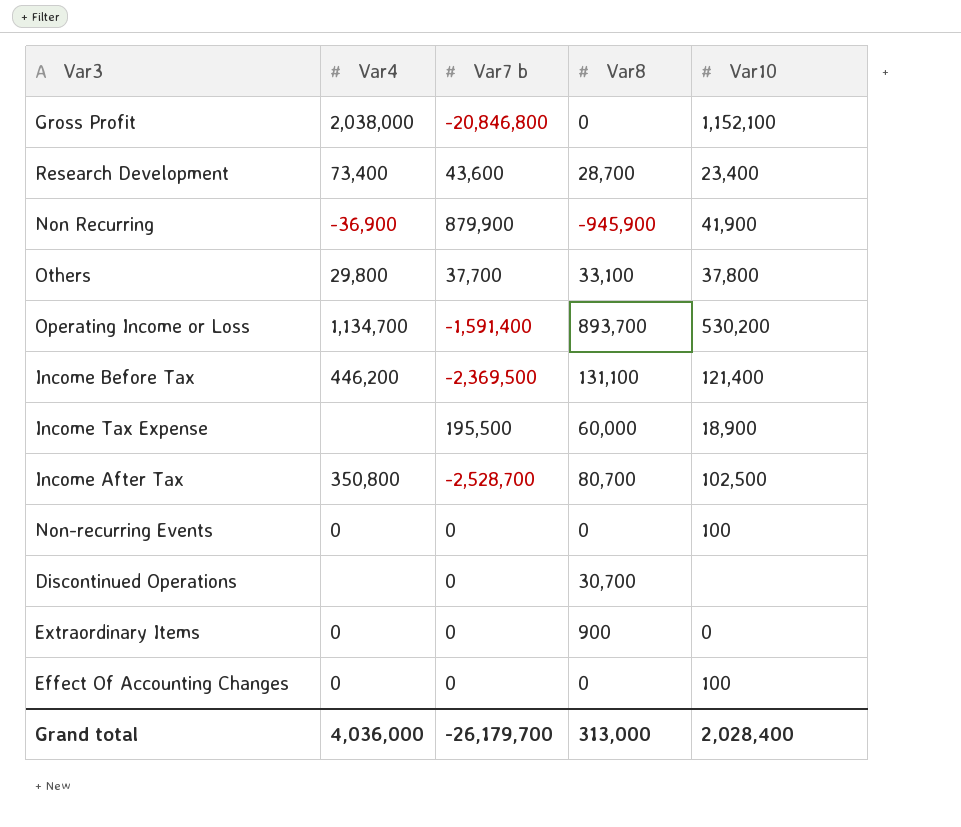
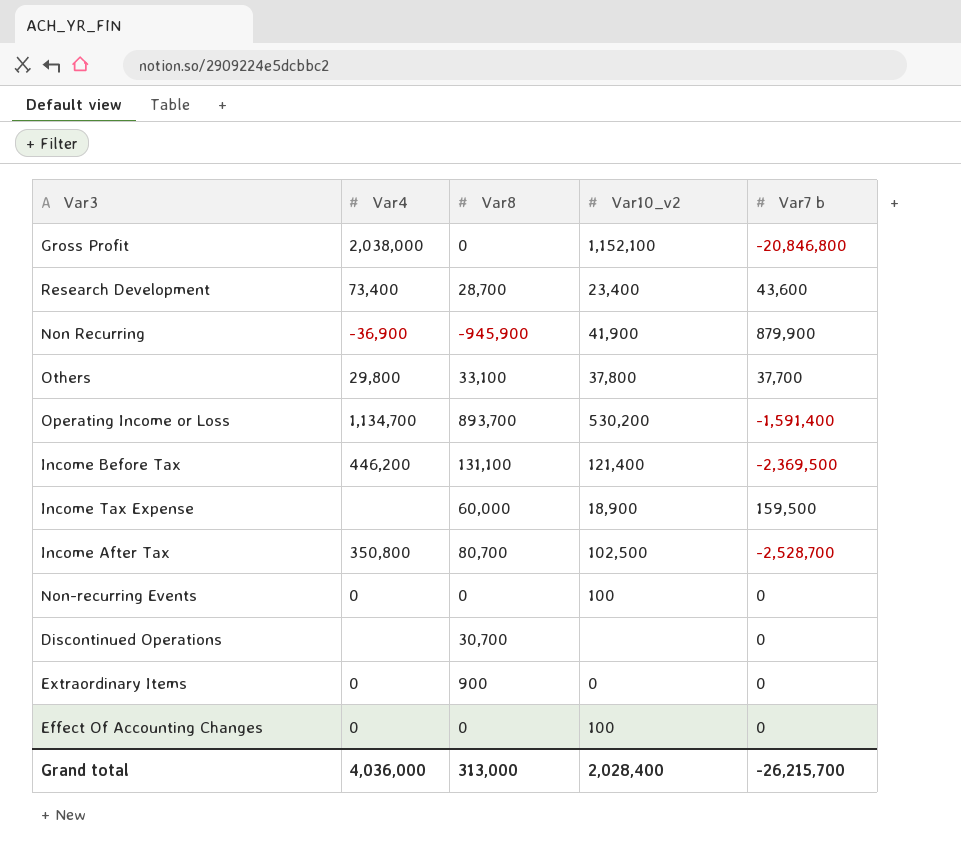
column name: Var10 -> Var10_v2
column Var7 b | position: 3 -> 5
Income Tax Expense | Var7 b: 195,500 -> 159,500
Grand total | Var7 b: -26,179,700 -> -26,215,700

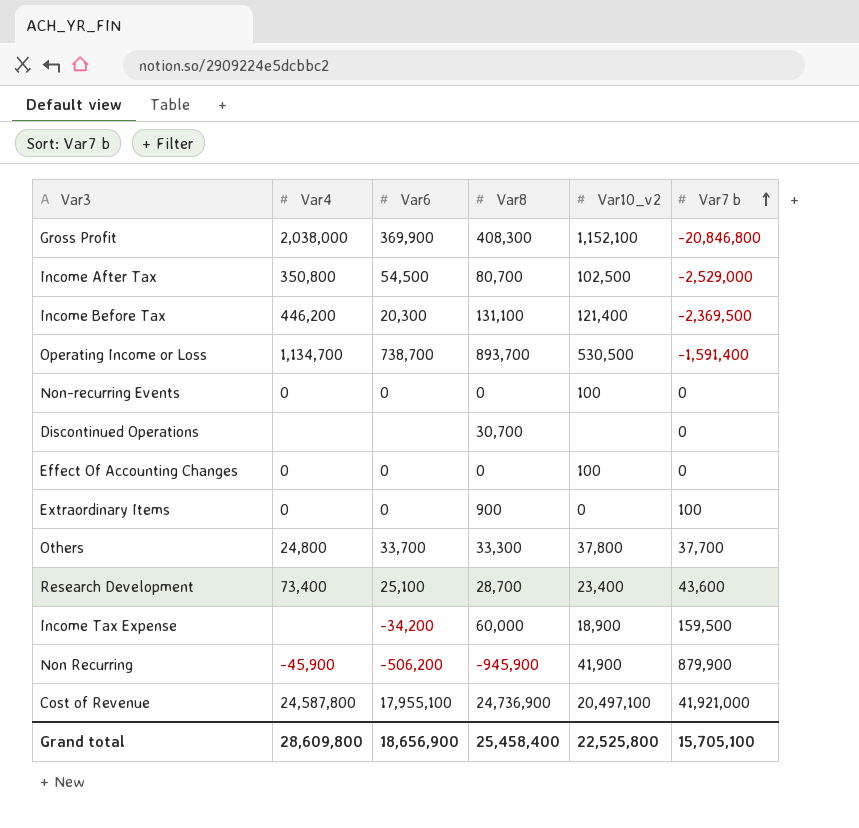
row order: none -> Var7 b ascending
column Var6 | position: none -> 3
Gross Profit | Var8: 0 -> 408,300
Income After Tax | Var7 b: -2,528,700 -> -2,529,000
Operating Income or Loss | Var10_v2: 530,200 -> 530,500
Extraordinary Items | Var7 b: 0 -> 100
Others | Var4: 29,800 -> 24,800
Others | Var8: 33,100 -> 33,300
Non Recurring | Var4: -36,900 -> -45,900
row Cost of Revenue: none -> 24,587,800 | 17,955,100 | 24,736,900 | 20,497,100 | 41,921,000
Grand total | Var4: 4,036,000 -> 28,609,800
Grand total | Var8: 313,000 -> 25,458,400
Grand total | Var10_v2: 2,028,400 -> 22,525,800
Grand total | Var7 b: -26,215,700 -> 15,705,100

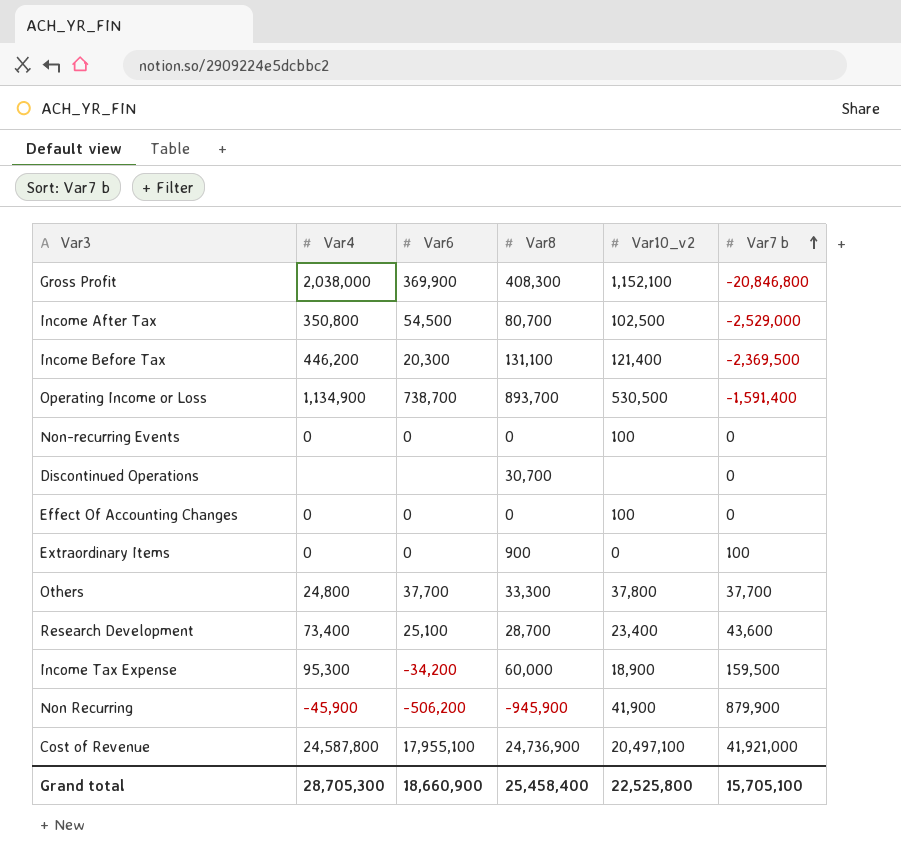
Operating Income or Loss | Var4: 1,134,700 -> 1,134,900
Others | Var6: 33,700 -> 37,700
Income Tax Expense | Var4: none -> 95,300
Grand total | Var4: 28,609,800 -> 28,705,300
Grand total | Var6: 18,656,900 -> 18,660,900

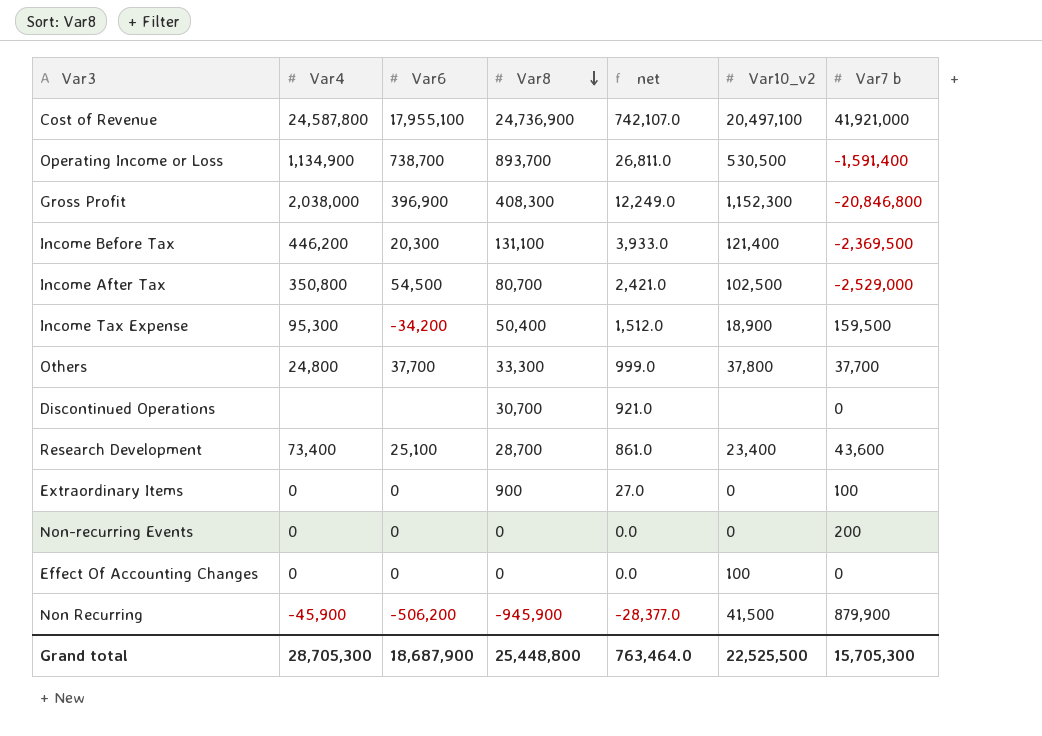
row order: Var7 b ascending -> Var8 descending
column net | formula: none -> [Var8] * 0.03
Gross Profit | Var6: 369,900 -> 396,900
Gross Profit | Var10_v2: 1,152,100 -> 1,152,300
Income Tax Expense | Var8: 60,000 -> 50,400
Non-recurring Events | Var10_v2: 100 -> 0
Non-recurring Events | Var7 b: 0 -> 200
Non Recurring | Var10_v2: 41,900 -> 41,500
Grand total | Var6: 18,660,900 -> 18,687,900
Grand total | Var8: 25,458,400 -> 25,448,800
Grand total | Var10_v2: 22,525,800 -> 22,525,500
Grand total | Var7 b: 15,705,100 -> 15,705,300

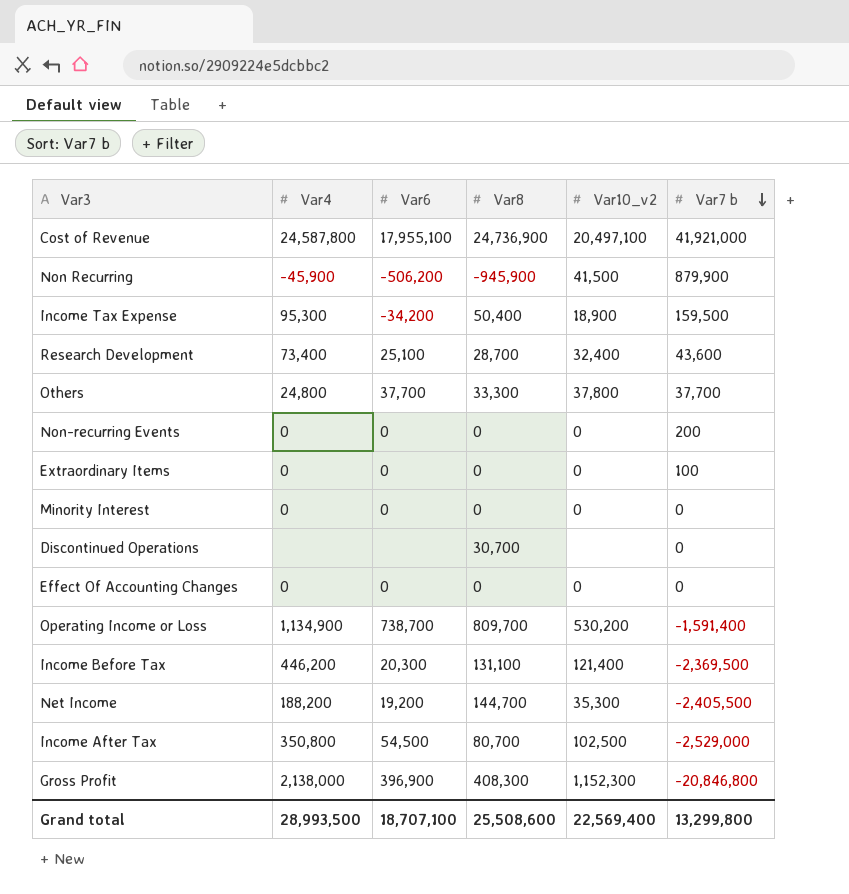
row order: Var8 descending -> Var7 b descending
column net | formula: [Var8] * 0.03 -> none
Research Development | Var10_v2: 23,400 -> 32,400
Extraordinary Items | Var8: 900 -> 0
row Minority Interest: none -> 0 | 0 | 0 | 0 | 0
Effect Of Accounting Changes | Var10_v2: 100 -> 0
Operating Income or Loss | Var8: 893,700 -> 809,700
Operating Income or Loss | Var10_v2: 530,500 -> 530,200
row Net Income: none -> 188,200 | 19,200 | 144,700 | 35,300 | -2,405,500
Gross Profit | Var4: 2,038,000 -> 2,138,000
Grand total | Var4: 28,705,300 -> 28,993,500
Grand total | Var6: 18,687,900 -> 18,707,100
Grand total | Var8: 25,448,800 -> 25,508,600
Grand total | Var10_v2: 22,525,500 -> 22,569,400
Grand total | Var7 b: 15,705,300 -> 13,299,800

